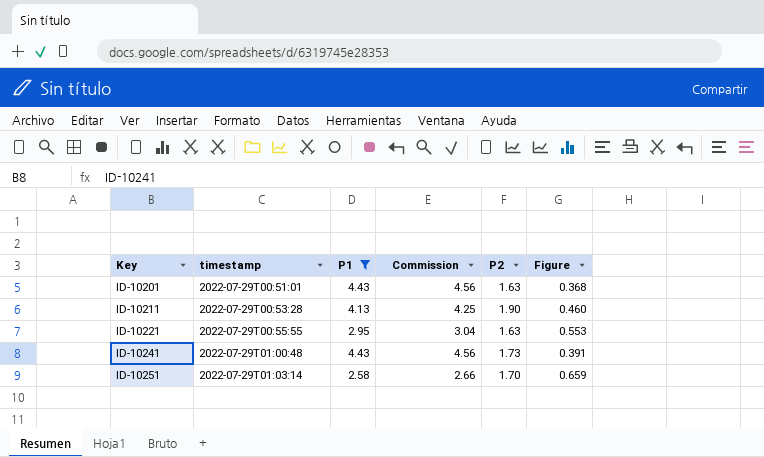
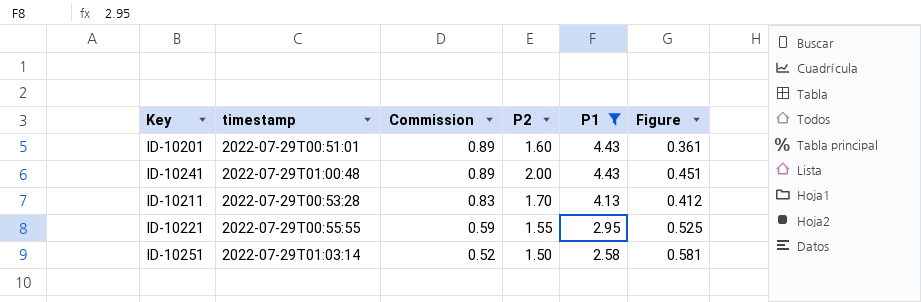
row order: Key ascending -> Commission descending
column Commission | formula: [P1] * 1.03 -> [P1] * 0.2
column P1 | position: 3 -> 5
ID-10201 | P2: 1.63 -> 1.60
ID-10201 | Figure: 0.368 -> 0.361
ID-10241 | P2: 1.73 -> 2.00
ID-10241 | Figure: 0.391 -> 0.451
ID-10211 | P2: 1.90 -> 1.70
ID-10211 | Figure: 0.460 -> 0.412
ID-10221 | P2: 1.63 -> 1.55
ID-10221 | Figure: 0.553 -> 0.525
ID-10251 | P2: 1.70 -> 1.50
ID-10251 | Figure: 0.659 -> 0.581

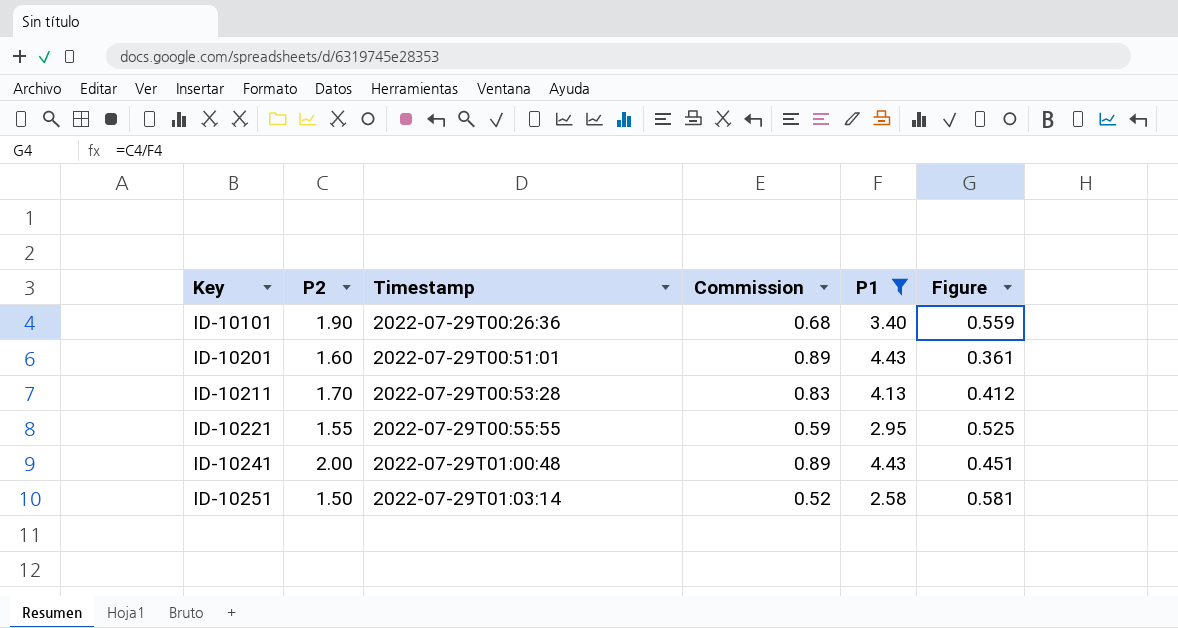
row order: Commission descending -> Key ascending
column P2 | position: 4 -> 2
column name: timestamp -> Timestamp
row ID-10101: none -> 1.90 | 2022-07-29T00:26:36 | 0.68 | 3.40 | 0.559

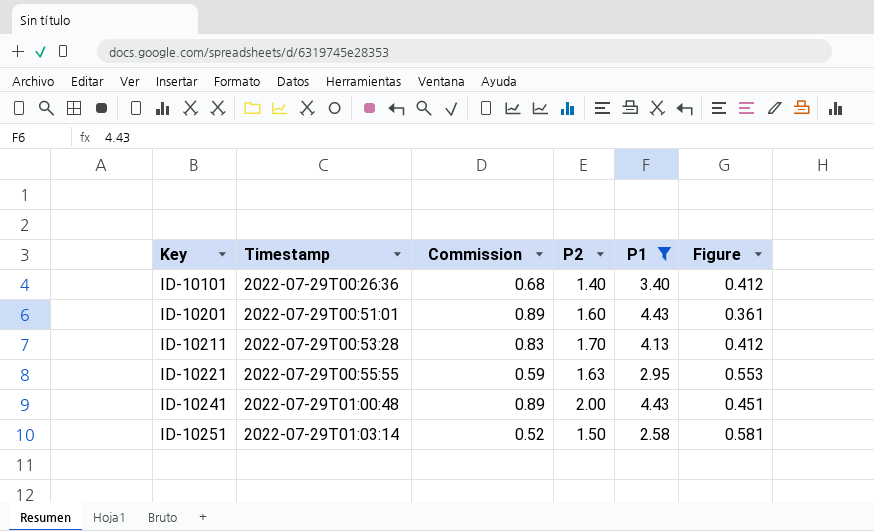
column P2 | position: 2 -> 4
ID-10101 | P2: 1.90 -> 1.40
ID-10101 | Figure: 0.559 -> 0.412
ID-10221 | P2: 1.55 -> 1.63
ID-10221 | Figure: 0.525 -> 0.553

